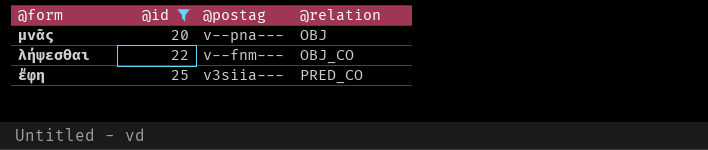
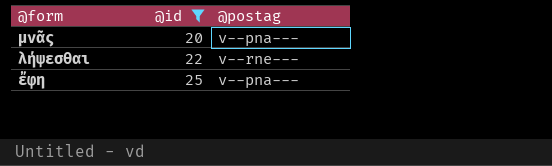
column @relation | position: 4 -> none
λήψεσθαι | @postag: v--fnm--- -> v--rne---
ἔφη | @postag: v3siia--- -> v--pna---

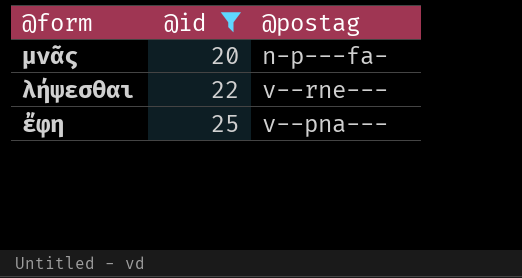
μνᾶς | @postag: v--pna--- -> n-p---fa-

